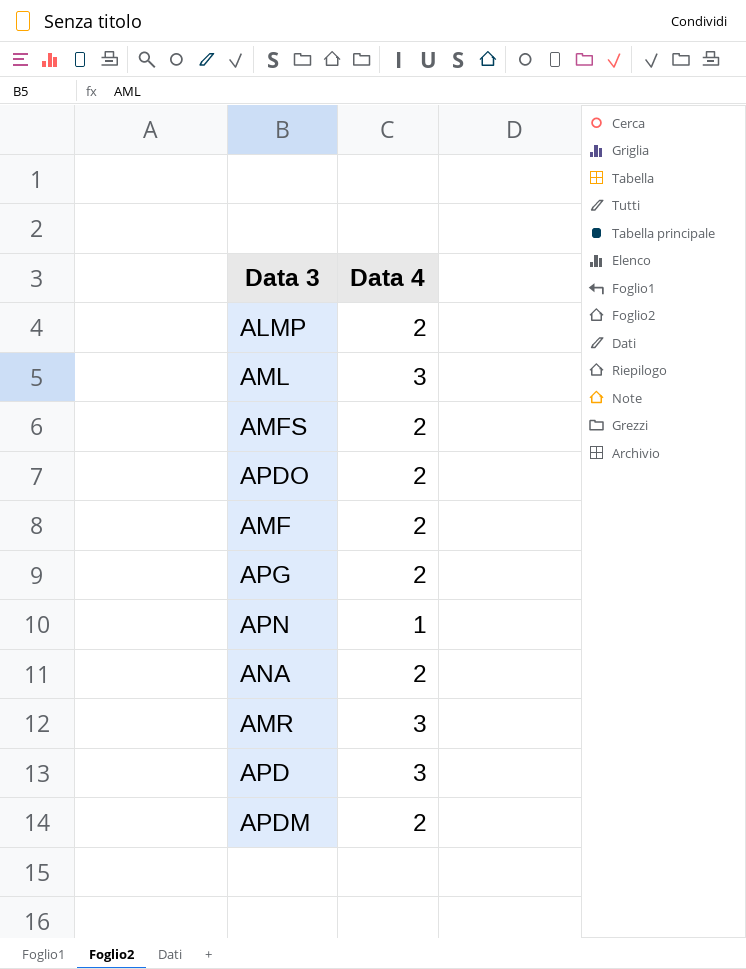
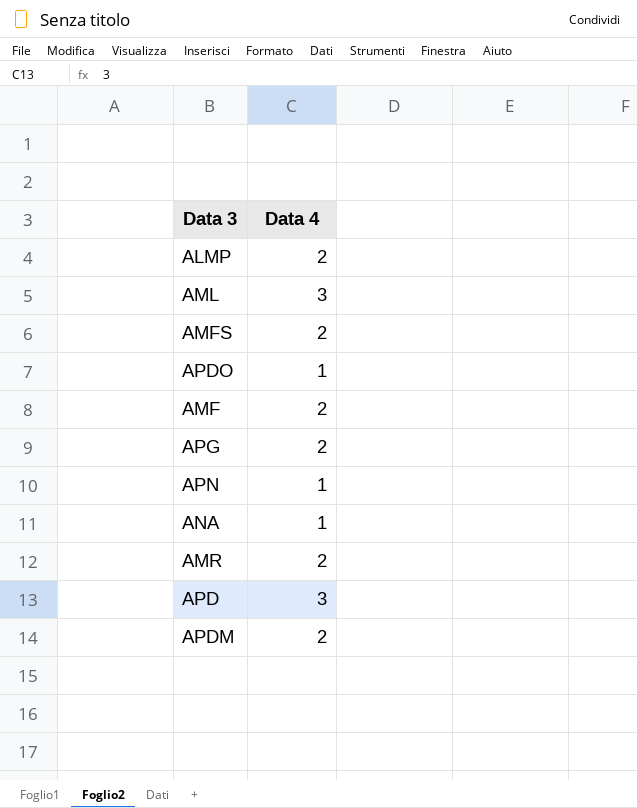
APDO | Data 4: 2 -> 1
ANA | Data 4: 2 -> 1
AMR | Data 4: 3 -> 2

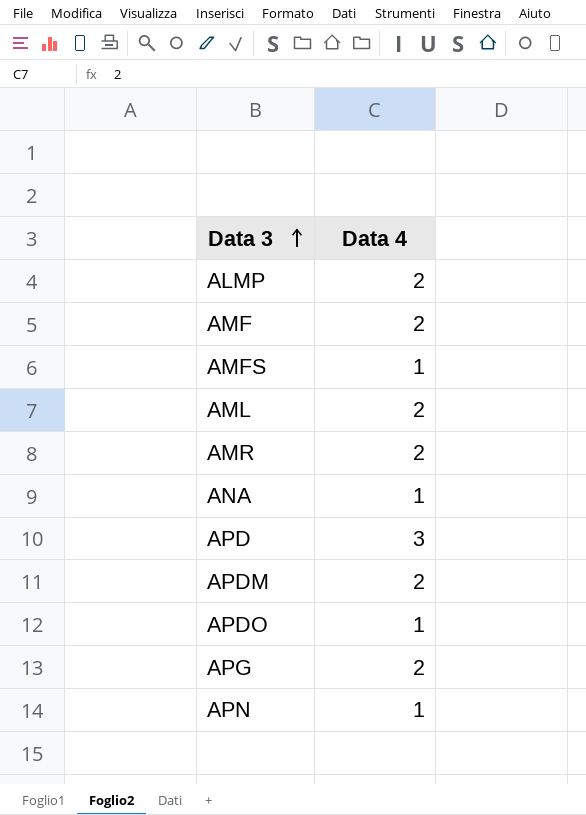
row order: none -> Data 3 ascending
AMFS | Data 4: 2 -> 1
AML | Data 4: 3 -> 2

